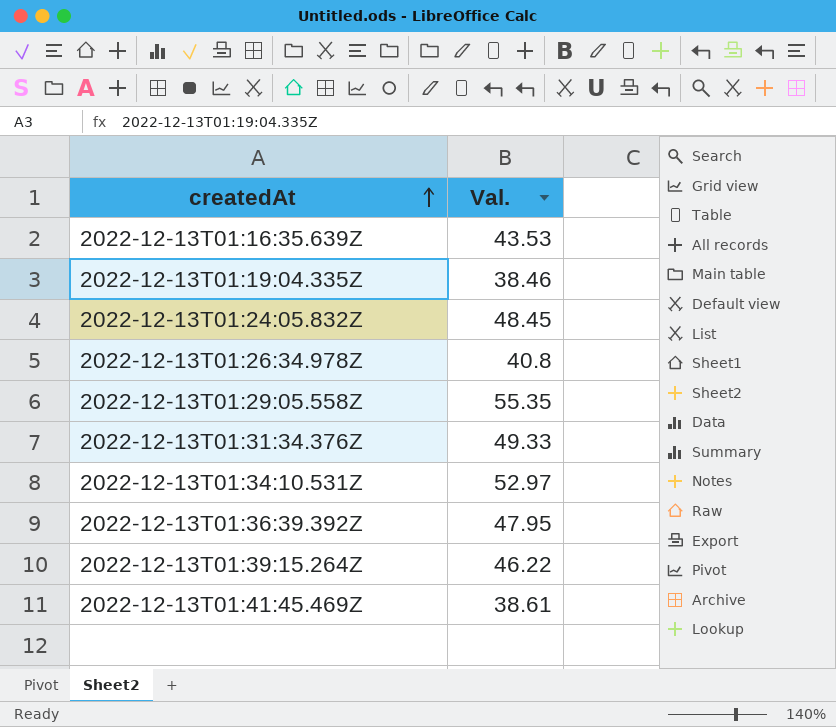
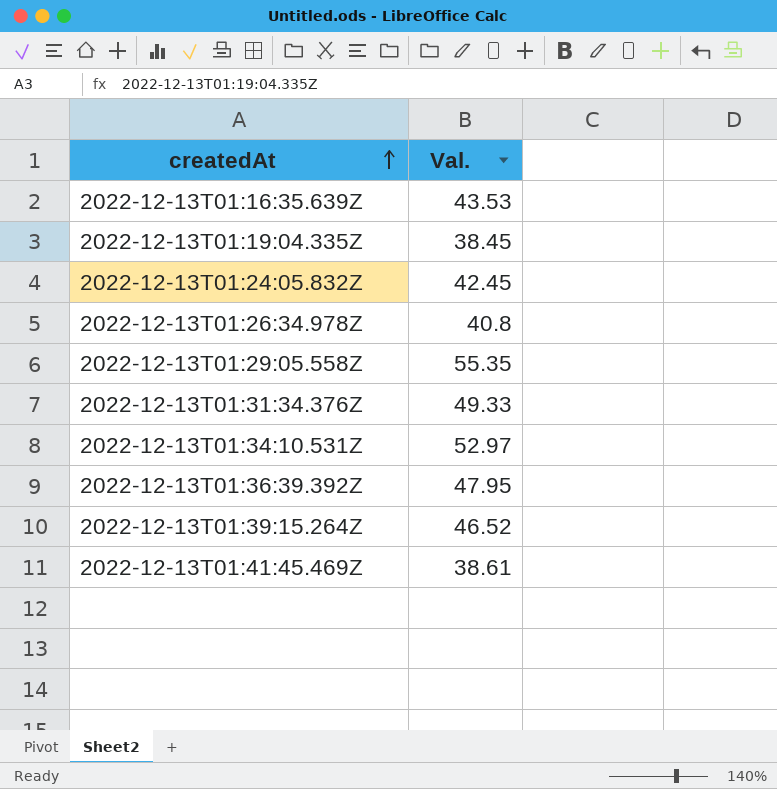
2022-12-13T01:19:04.335Z | Val.: 38.46 -> 38.45
2022-12-13T01:24:05.832Z | Val.: 48.45 -> 42.45
2022-12-13T01:39:15.264Z | Val.: 46.22 -> 46.52

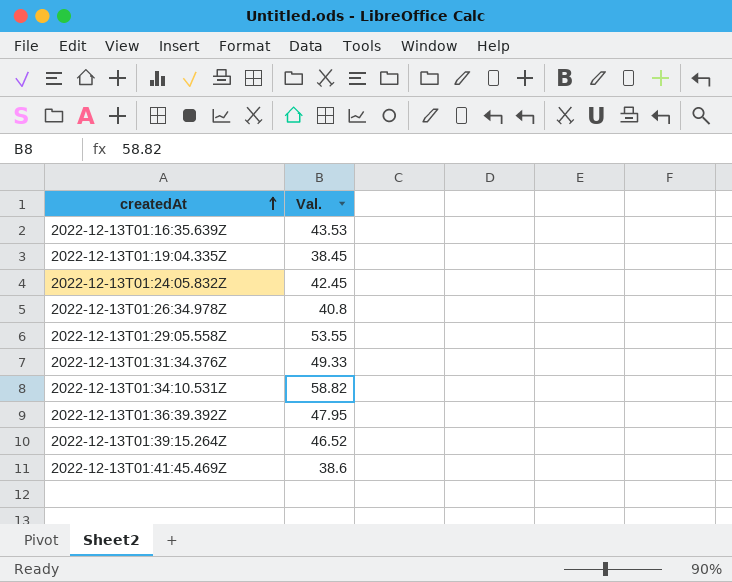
2022-12-13T01:29:05.558Z | Val.: 55.35 -> 53.55
2022-12-13T01:34:10.531Z | Val.: 52.97 -> 58.82
2022-12-13T01:41:45.469Z | Val.: 38.61 -> 38.6

